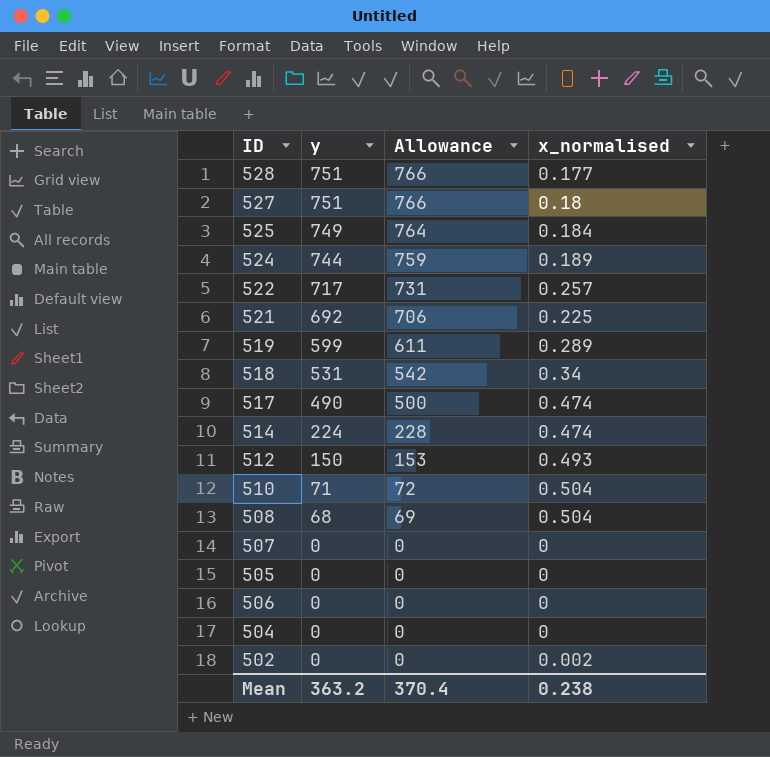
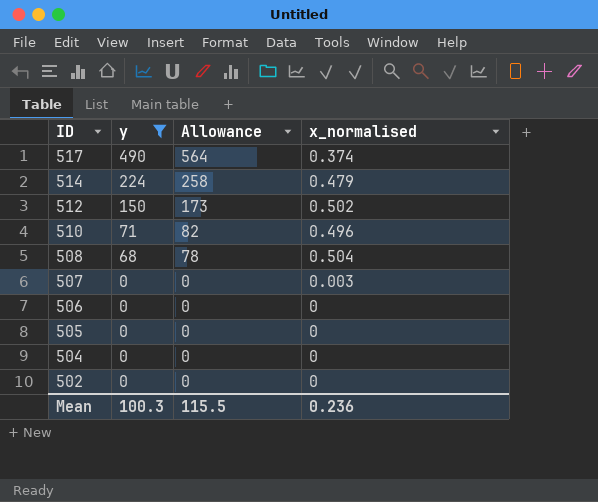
filter: none -> y <= 490
row order: y descending -> ID descending
column Allowance | formula: [y] * 1.02 -> [y] * 1.15
517 | x_normalised: 0.474 -> 0.374
514 | x_normalised: 0.474 -> 0.479
512 | x_normalised: 0.493 -> 0.502
510 | x_normalised: 0.504 -> 0.496
507 | x_normalised: 0 -> 0.003
502 | x_normalised: 0.002 -> 0
Mean | y: 363.2 -> 100.3
Mean | Allowance: 370.4 -> 115.5
Mean | x_normalised: 0.238 -> 0.236

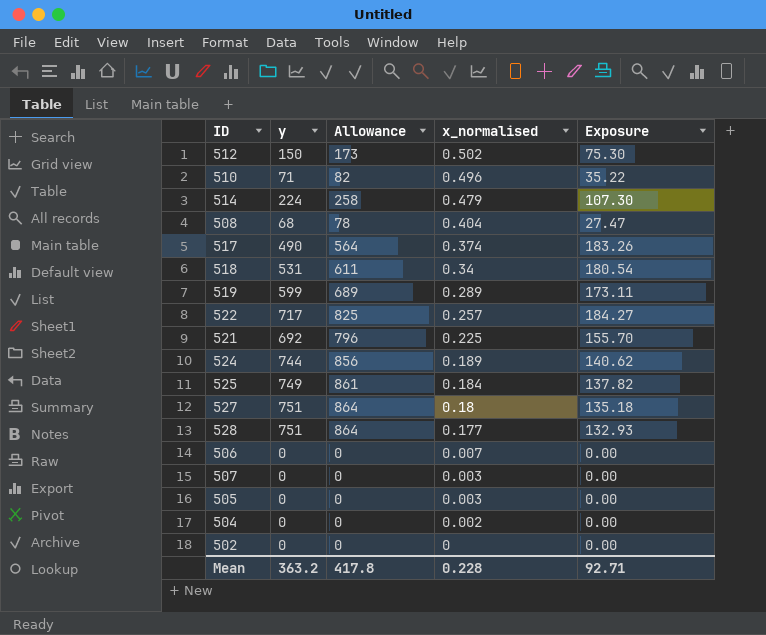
filter: y <= 490 -> none
row order: ID descending -> x_normalised descending
column Exposure | formula: none -> [y] * [x_normalised]
508 | x_normalised: 0.504 -> 0.404
506 | x_normalised: 0 -> 0.007
505 | x_normalised: 0 -> 0.003
504 | x_normalised: 0 -> 0.002
Mean | y: 100.3 -> 363.2
Mean | Allowance: 115.5 -> 417.8
Mean | x_normalised: 0.236 -> 0.228

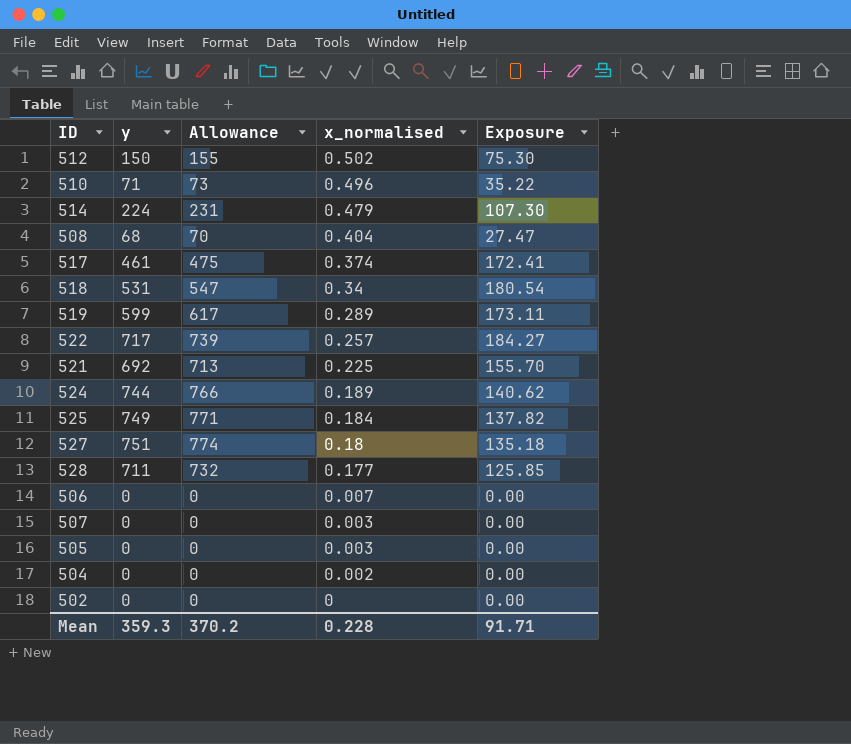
column Allowance | formula: [y] * 1.15 -> [y] * 1.03
517 | y: 490 -> 461
517 | Exposure: 183.26 -> 172.41
528 | y: 751 -> 711
528 | Exposure: 132.93 -> 125.85
Mean | y: 363.2 -> 359.3
Mean | Allowance: 417.8 -> 370.2
Mean | Exposure: 92.71 -> 91.71

